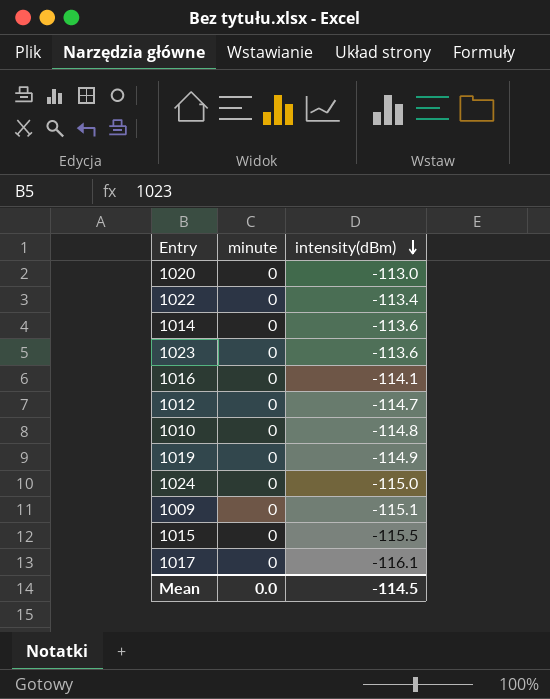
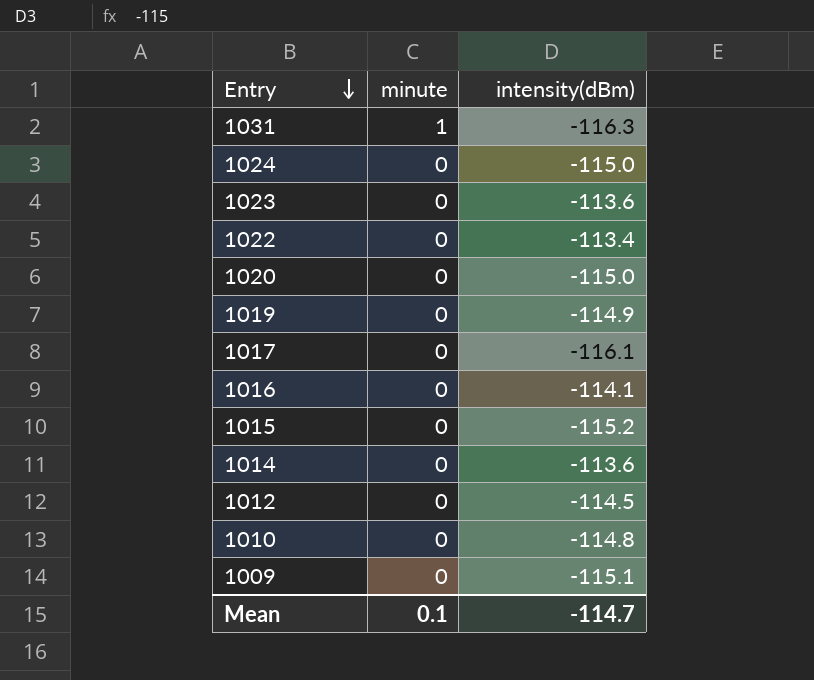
row order: intensity(dBm) descending -> Entry descending
row 1031: none -> 1 | -116.3
1020 | intensity(dBm): -113.0 -> -115.0
1015 | intensity(dBm): -115.5 -> -115.2
1012 | intensity(dBm): -114.7 -> -114.5
Mean | minute: 0.0 -> 0.1
Mean | intensity(dBm): -114.5 -> -114.7

